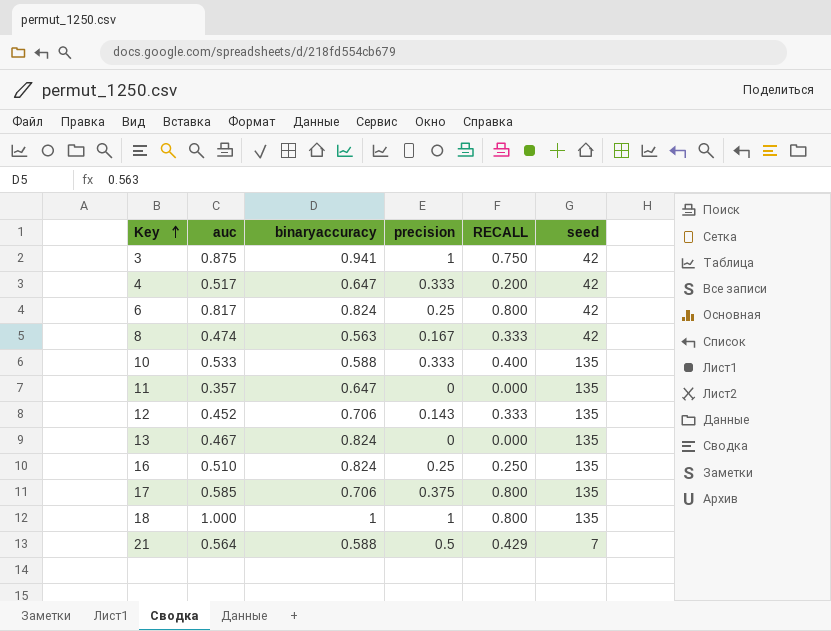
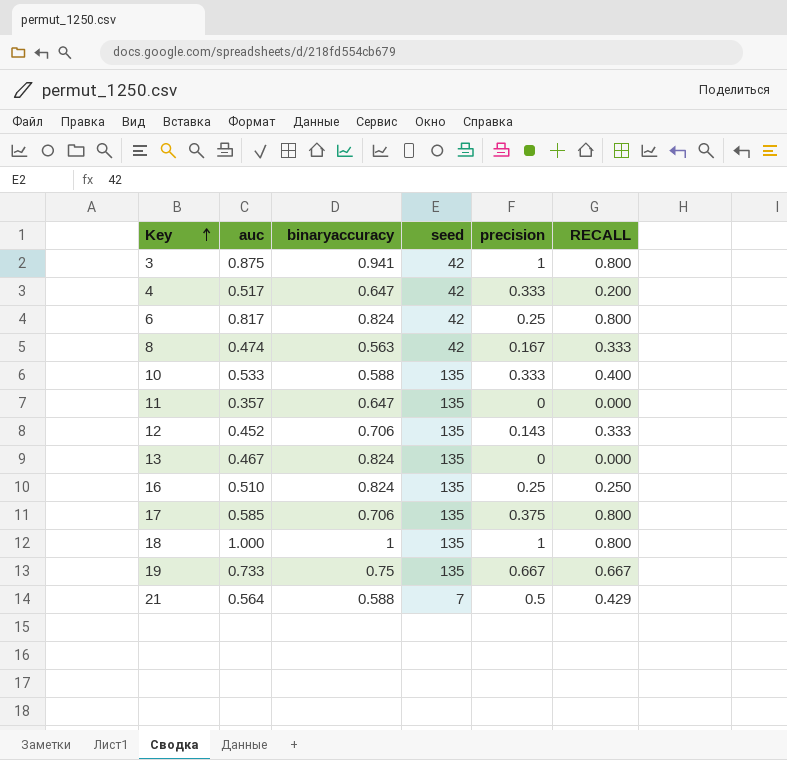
column seed | position: 6 -> 4
3 | RECALL: 0.750 -> 0.800
row 19: none -> 0.733 | 0.75 | 135 | 0.667 | 0.667

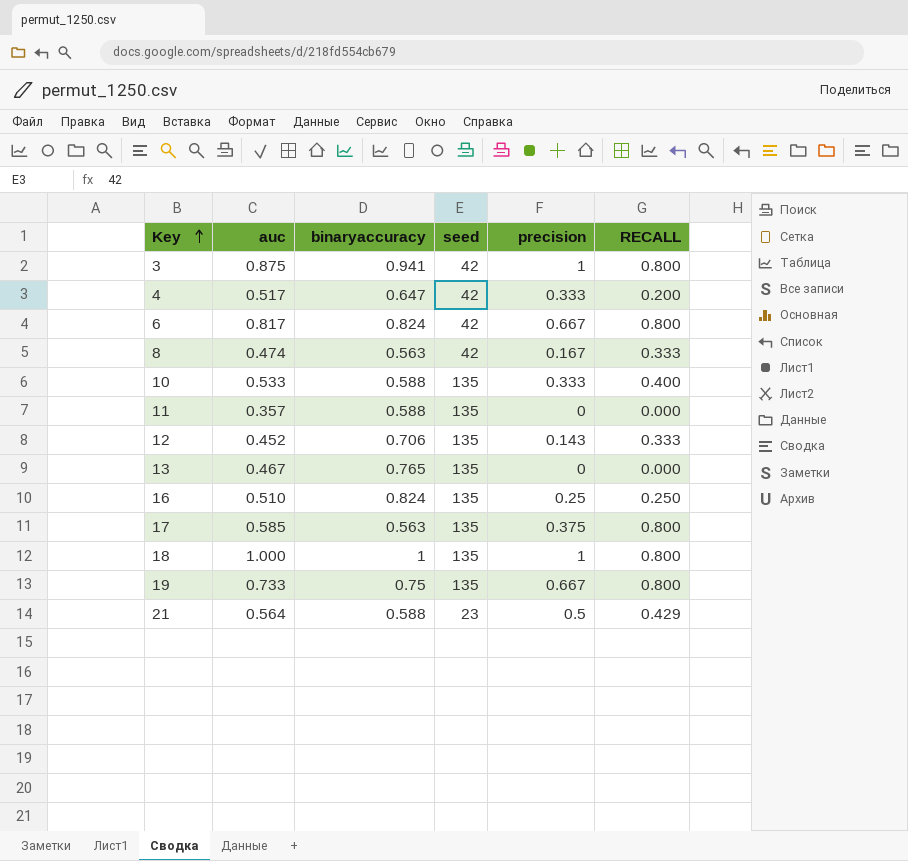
6 | precision: 0.25 -> 0.667
11 | binaryaccuracy: 0.647 -> 0.588
13 | binaryaccuracy: 0.824 -> 0.765
17 | binaryaccuracy: 0.706 -> 0.563
19 | RECALL: 0.667 -> 0.800
21 | seed: 7 -> 23

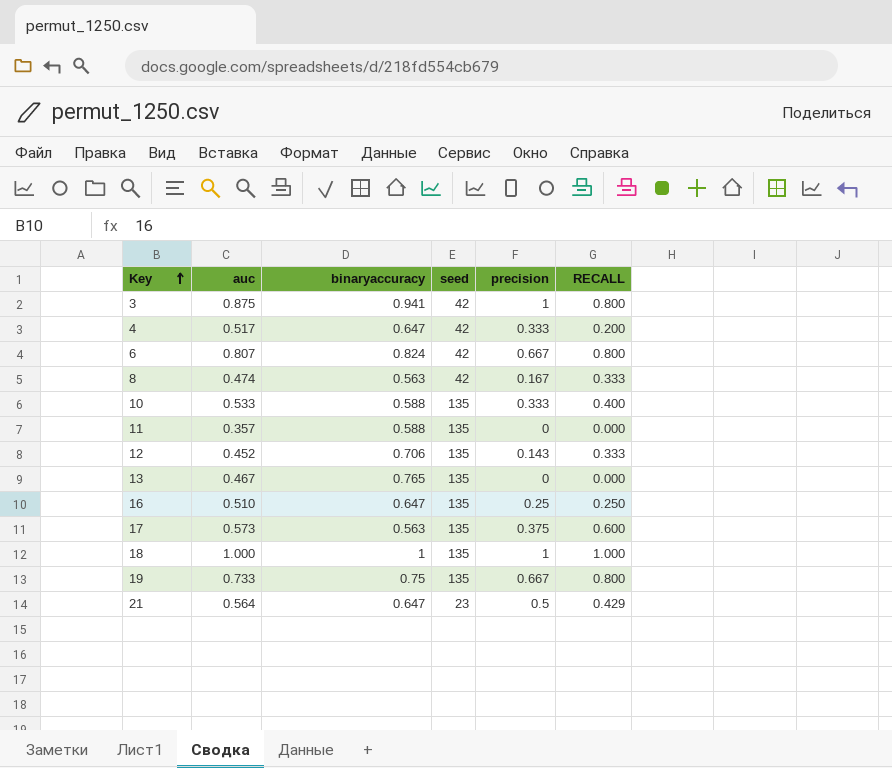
6 | auc: 0.817 -> 0.807
16 | binaryaccuracy: 0.824 -> 0.647
17 | auc: 0.585 -> 0.573
17 | RECALL: 0.800 -> 0.600
18 | RECALL: 0.800 -> 1.000
21 | binaryaccuracy: 0.588 -> 0.647

